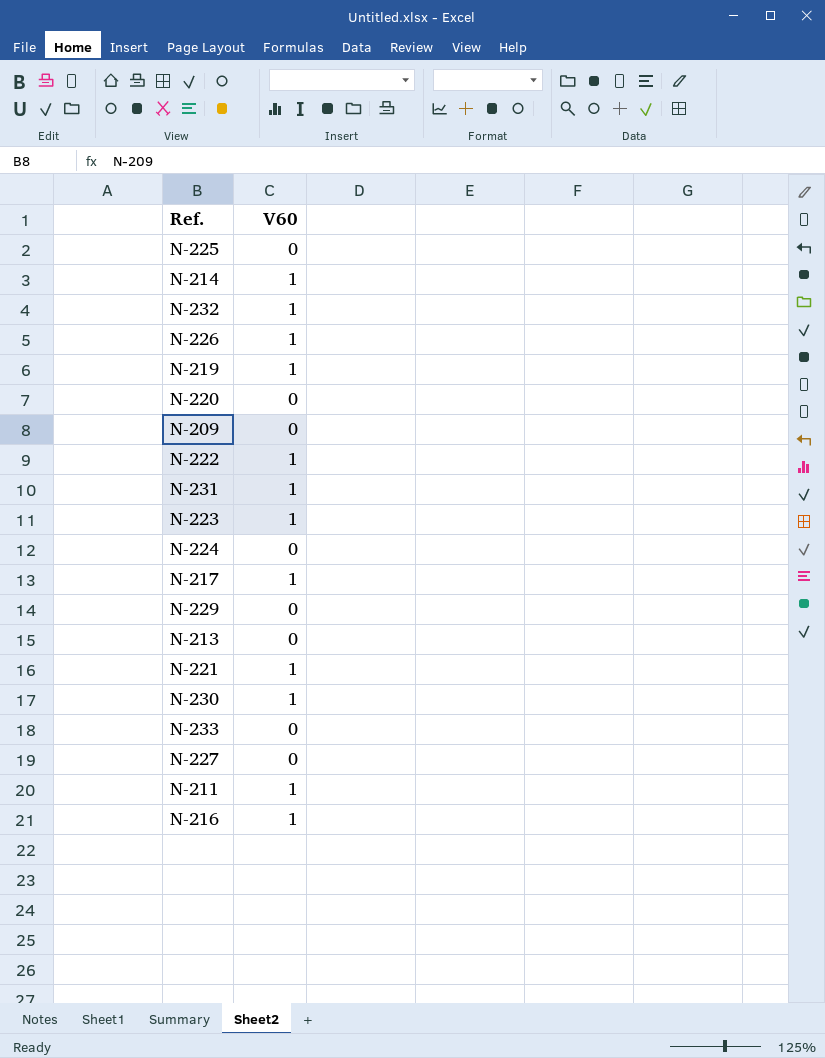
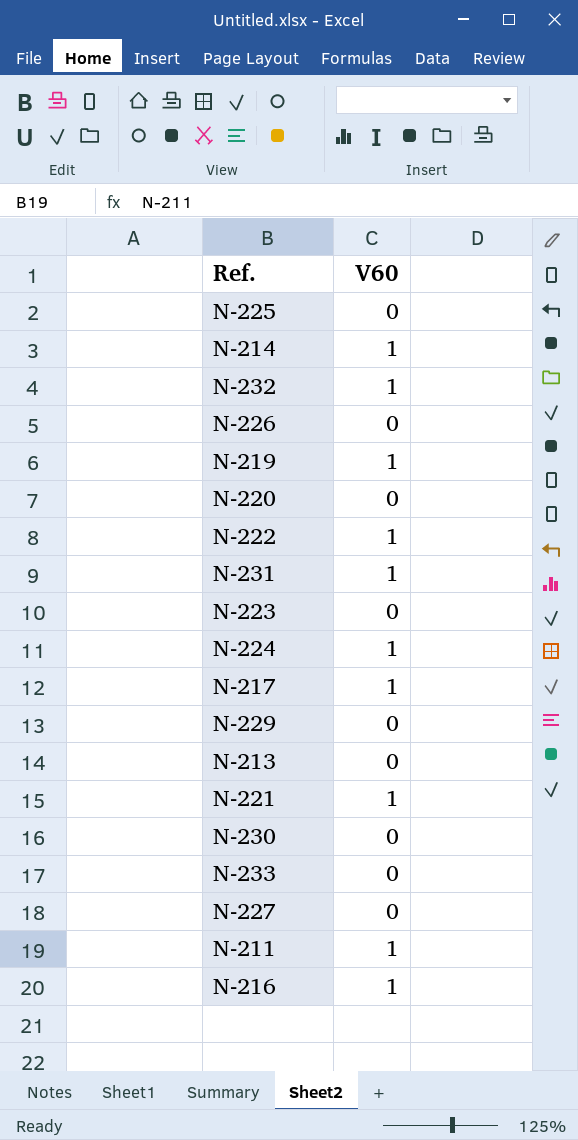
row N-209: 0 -> none
N-226 | V60: 1 -> 0
N-223 | V60: 1 -> 0
N-224 | V60: 0 -> 1
N-230 | V60: 1 -> 0

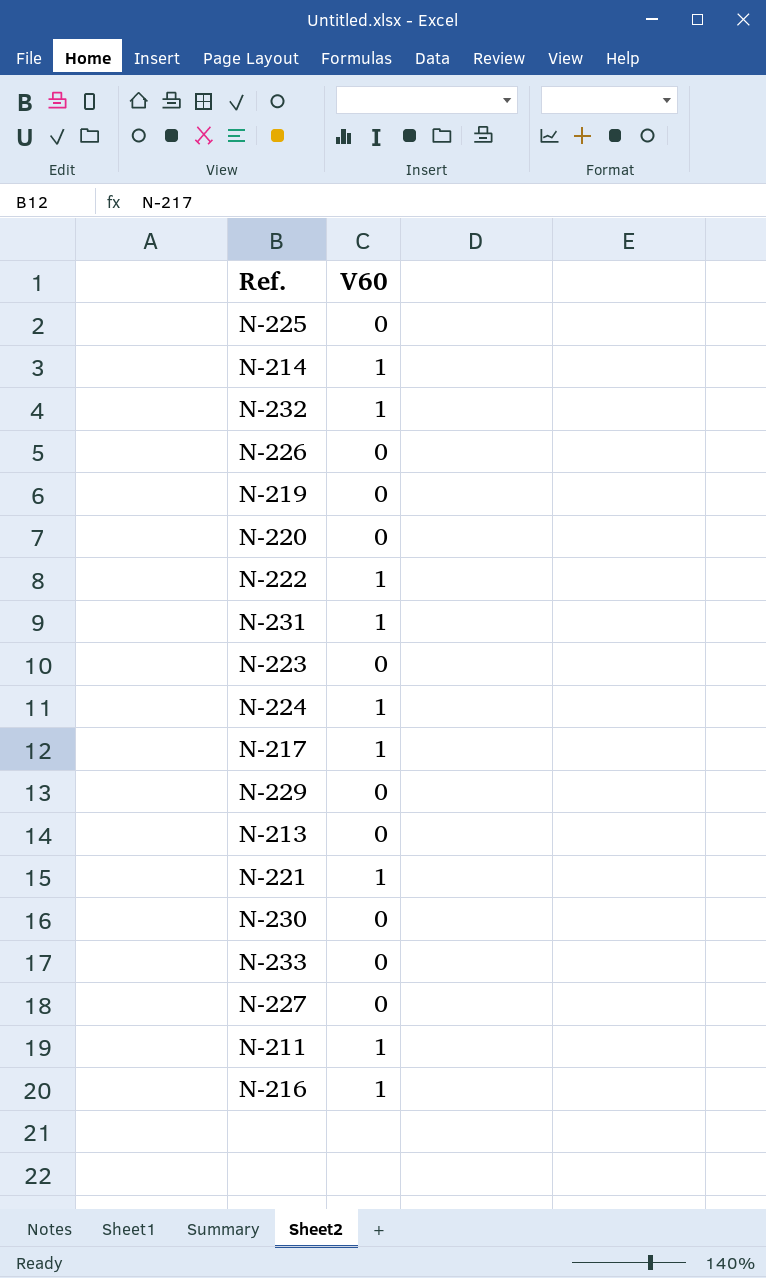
N-219 | V60: 1 -> 0

